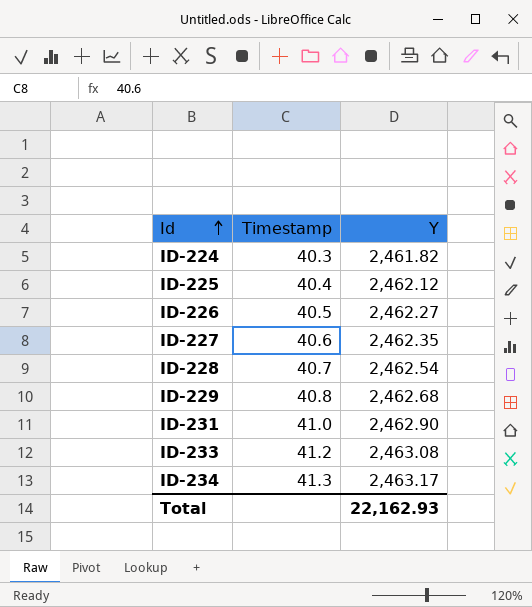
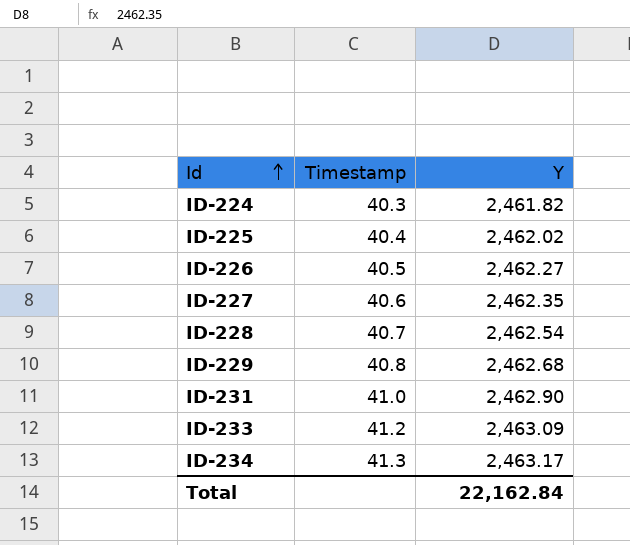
ID-225 | Y: 2,462.12 -> 2,462.02
ID-233 | Y: 2,463.08 -> 2,463.09
Total | Y: 22,162.93 -> 22,162.84

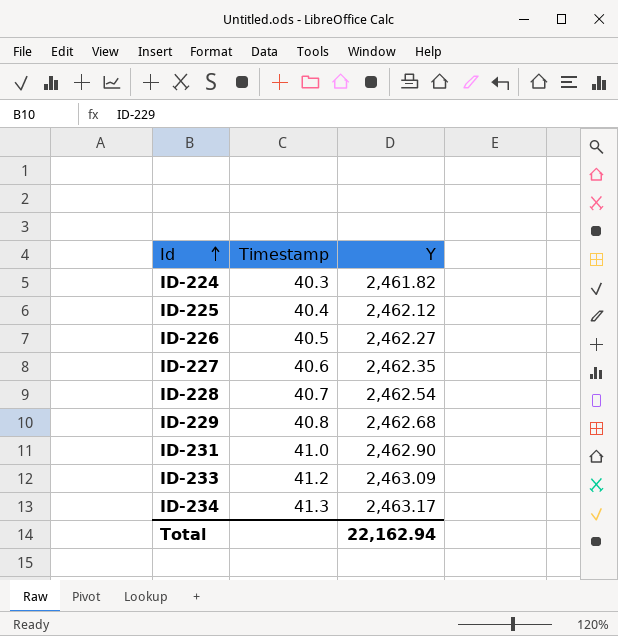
ID-225 | Y: 2,462.02 -> 2,462.12
Total | Y: 22,162.84 -> 22,162.94

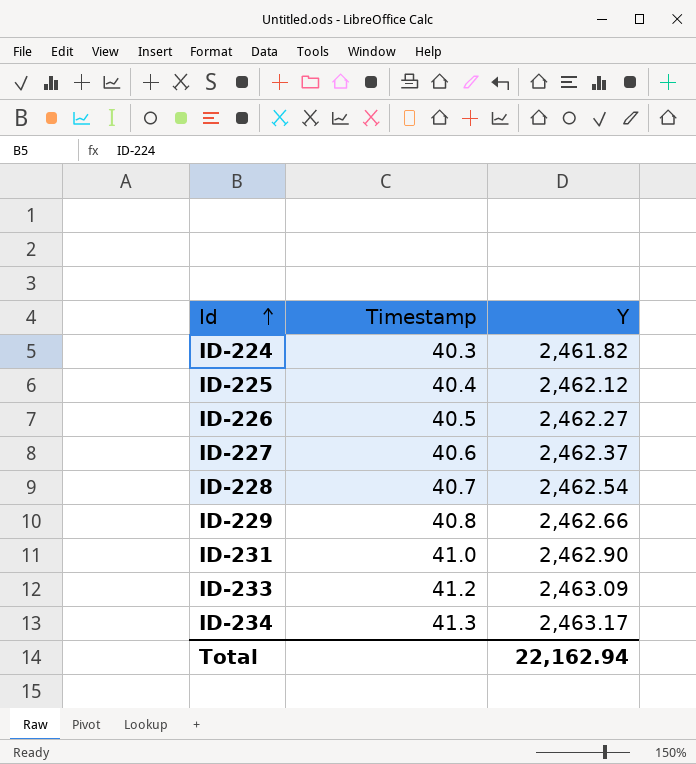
ID-227 | Y: 2,462.35 -> 2,462.37
ID-229 | Y: 2,462.68 -> 2,462.66

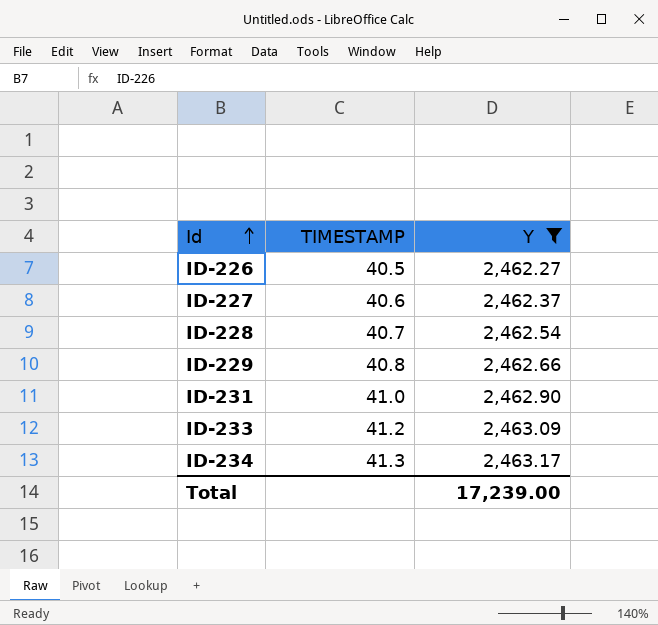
filter: none -> Y >= 2,462.27
column name: Timestamp -> TIMESTAMP
Total | Y: 22,162.94 -> 17,239.00

